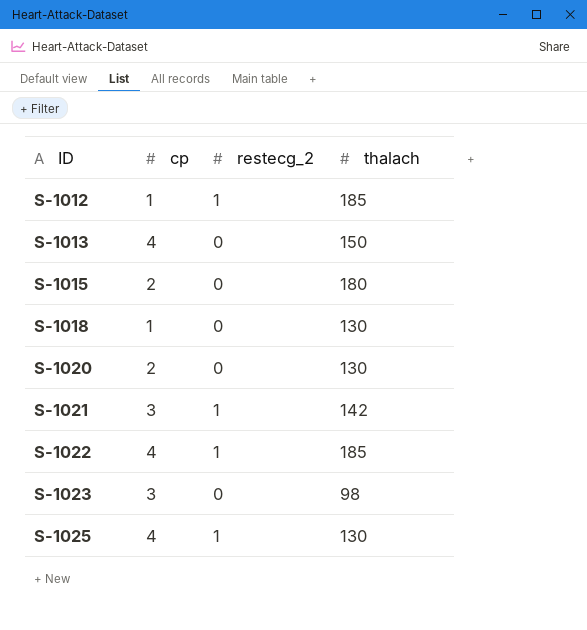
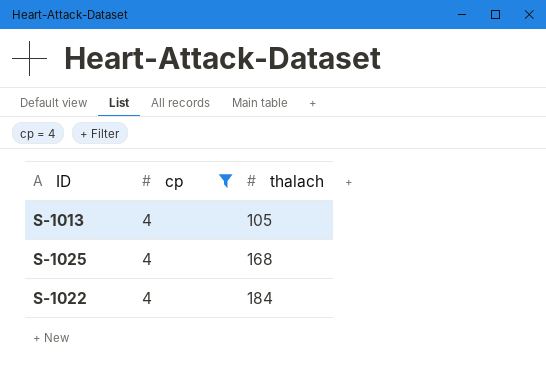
filter: none -> cp = 4
row order: ID ascending -> thalach ascending
column restecg_2 | position: 3 -> none
S-1013 | thalach: 150 -> 105
S-1025 | thalach: 130 -> 168
S-1022 | thalach: 185 -> 184

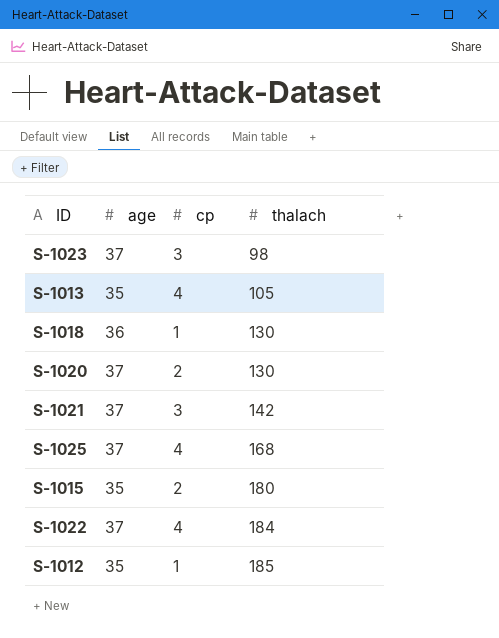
filter: cp = 4 -> none
column age | position: none -> 2

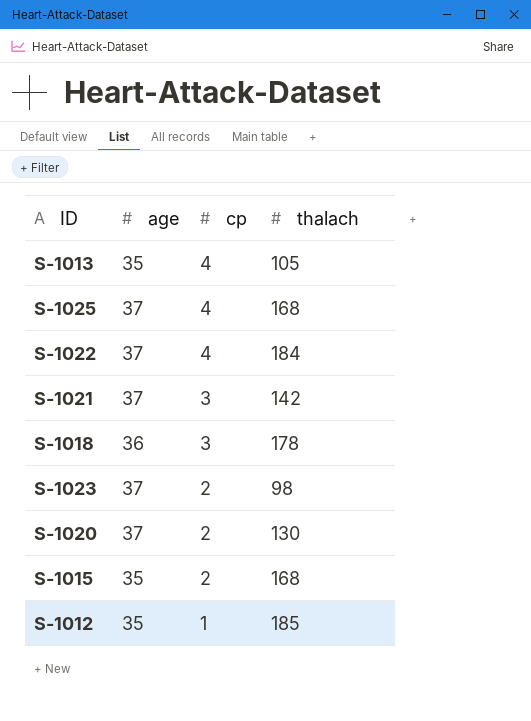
row order: thalach ascending -> cp descending
S-1018 | cp: 1 -> 3
S-1018 | thalach: 130 -> 178
S-1023 | cp: 3 -> 2
S-1015 | thalach: 180 -> 168

